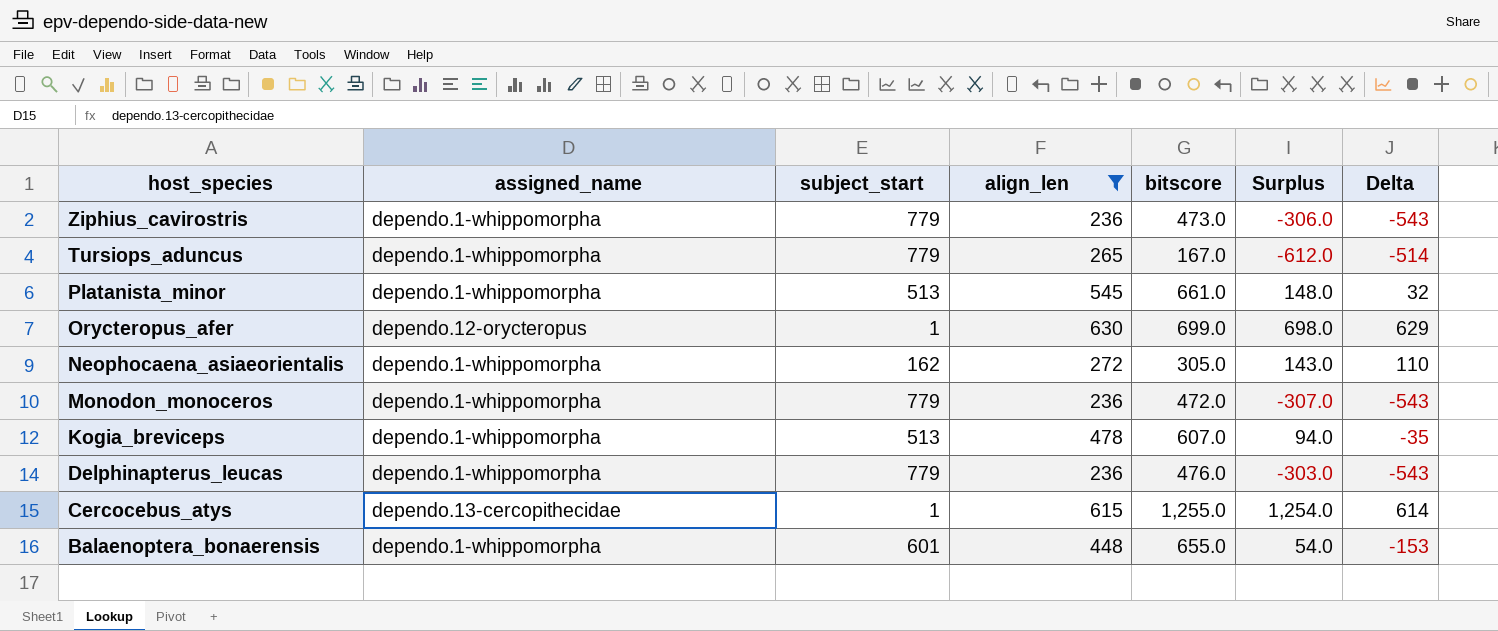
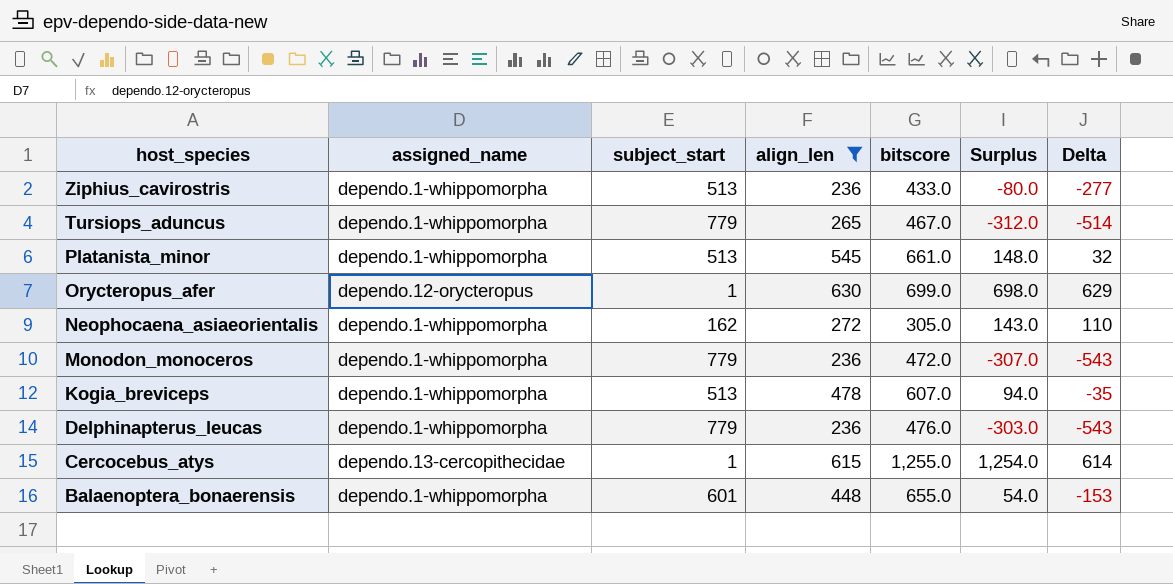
Ziphius_cavirostris | subject_start: 779 -> 513
Ziphius_cavirostris | bitscore: 473.0 -> 433.0
Ziphius_cavirostris | Surplus: -306.0 -> -80.0
Ziphius_cavirostris | Delta: -543 -> -277
Tursiops_aduncus | bitscore: 167.0 -> 467.0
Tursiops_aduncus | Surplus: -612.0 -> -312.0

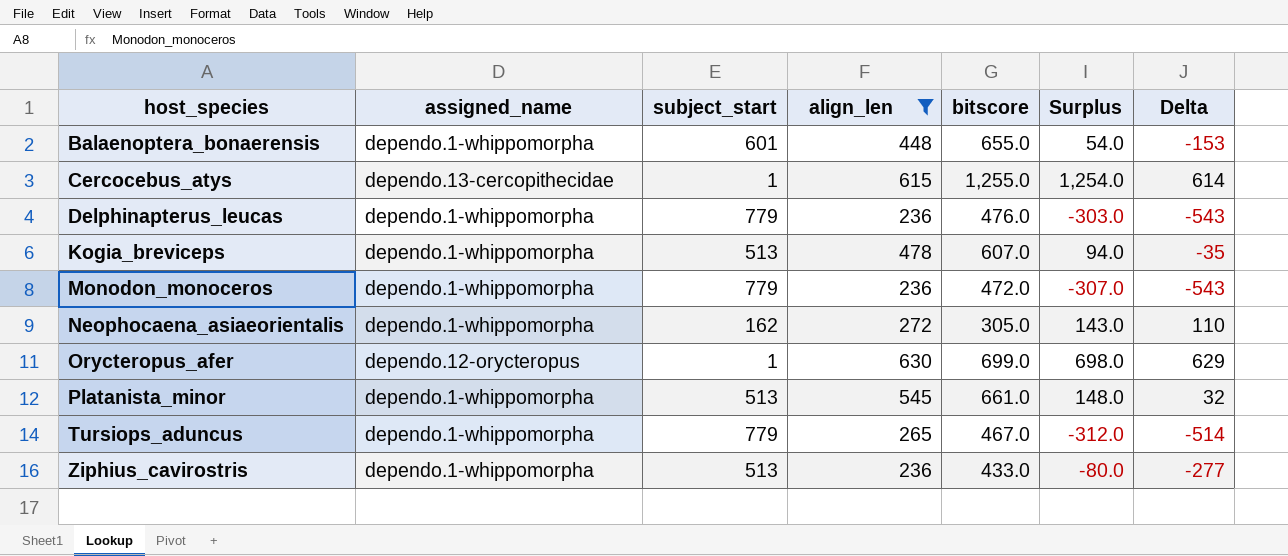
row order: host_species descending -> host_species ascending

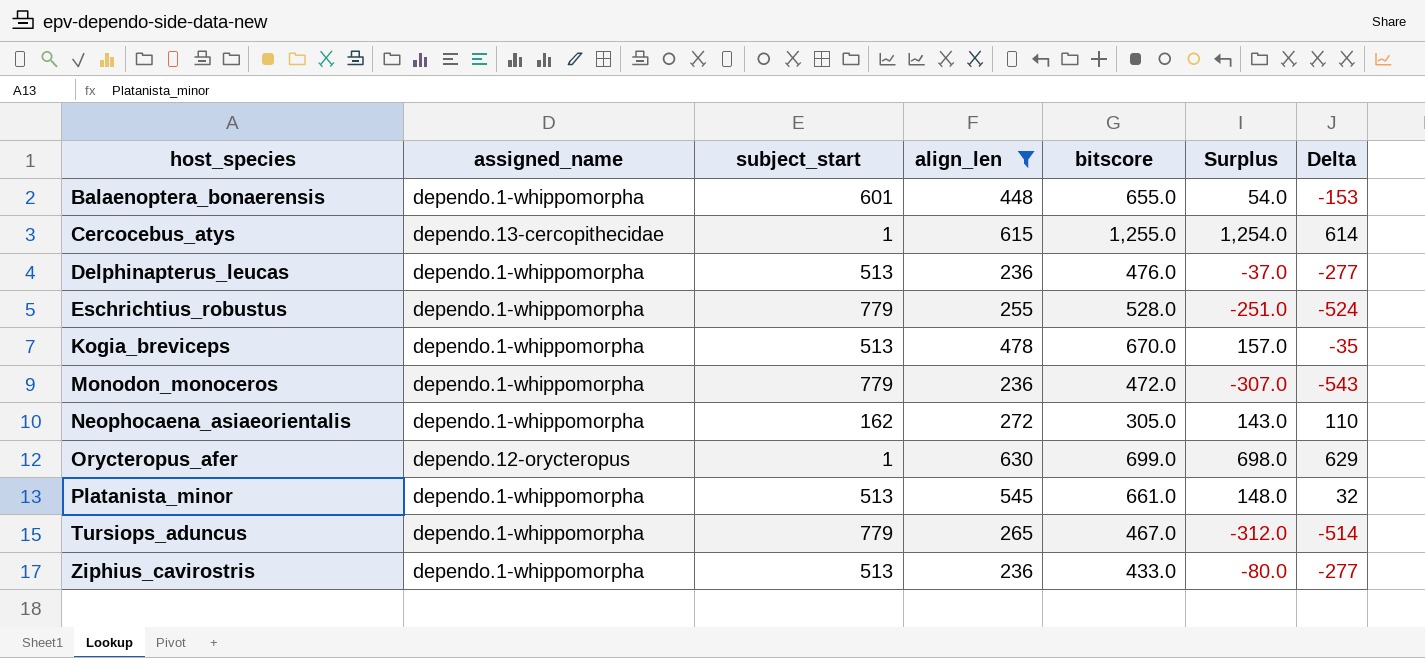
Delphinapterus_leucas | subject_start: 779 -> 513
Delphinapterus_leucas | Surplus: -303.0 -> -37.0
Delphinapterus_leucas | Delta: -543 -> -277
row Eschrichtius_robustus: none -> dependo.1-whippomorpha | 779 | 255 | 528.0 | -251.0 | -524
Kogia_breviceps | bitscore: 607.0 -> 670.0
Kogia_breviceps | Surplus: 94.0 -> 157.0

